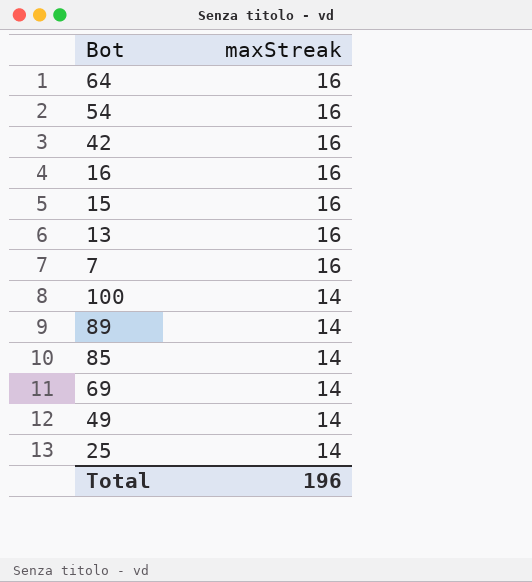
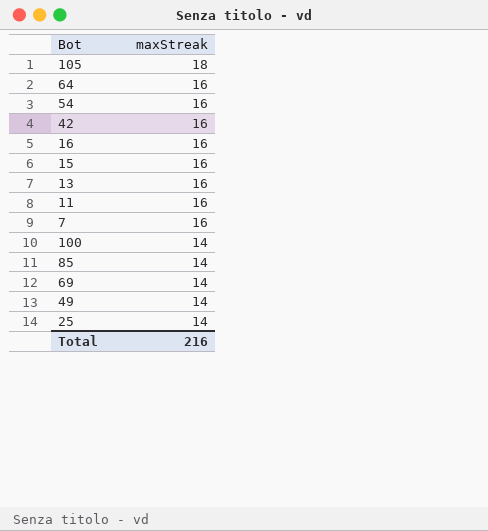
row 89: 14 -> none
row 105: none -> 18
row 11: none -> 16
Total | maxStreak: 196 -> 216

